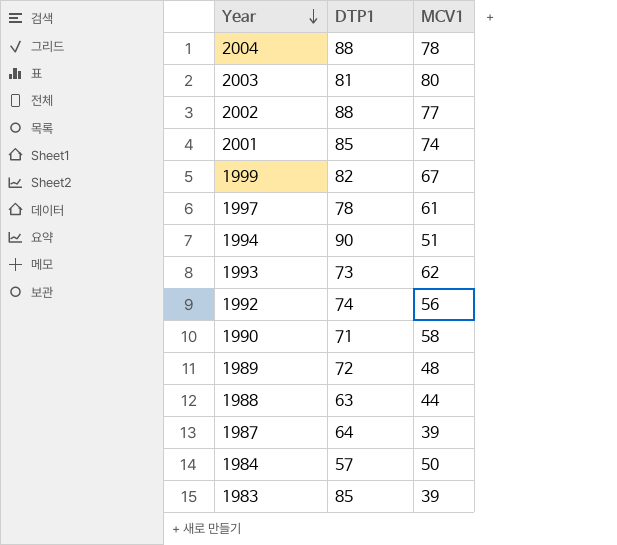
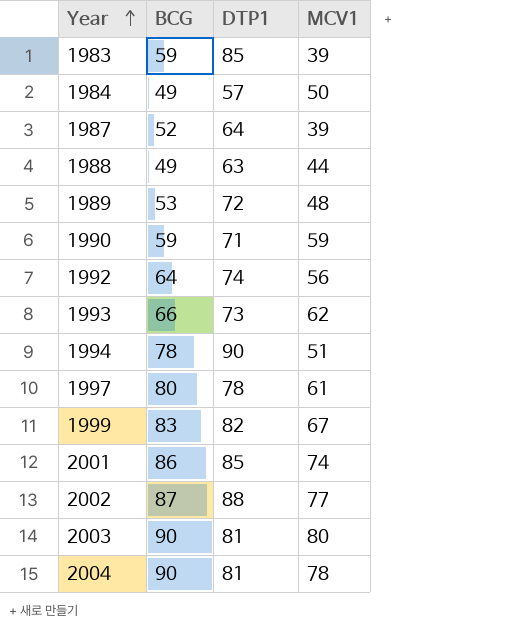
row order: Year descending -> Year ascending
column BCG | position: none -> 2
1990 | MCV1: 58 -> 59
2004 | DTP1: 88 -> 81

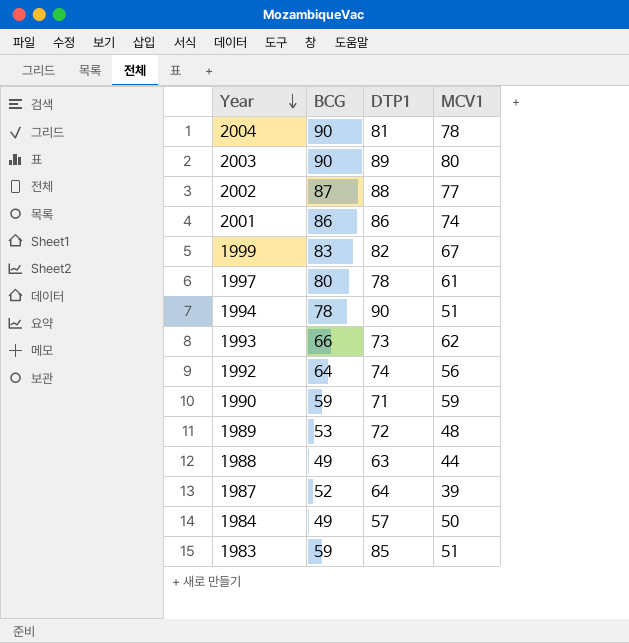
row order: Year ascending -> Year descending
2003 | DTP1: 81 -> 89
2001 | DTP1: 85 -> 86
1983 | MCV1: 39 -> 51

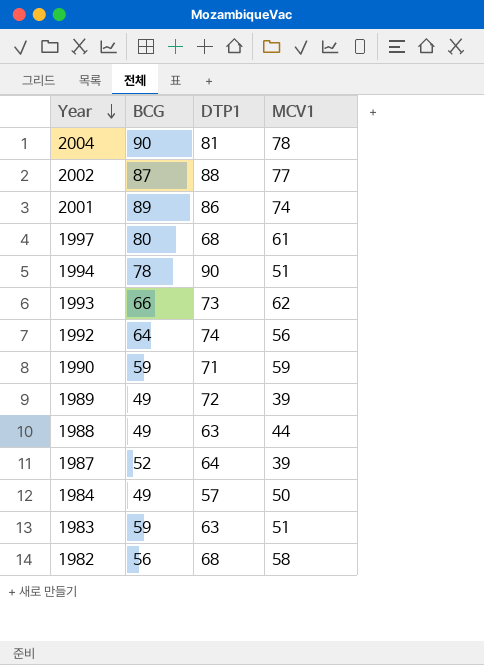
row 2003: 90 | 89 | 80 -> none
row 1999: 83 | 82 | 67 -> none
2001 | BCG: 86 -> 89
1997 | DTP1: 78 -> 68
1989 | BCG: 53 -> 49
1989 | MCV1: 48 -> 39
1983 | DTP1: 85 -> 63
row 1982: none -> 56 | 68 | 58

